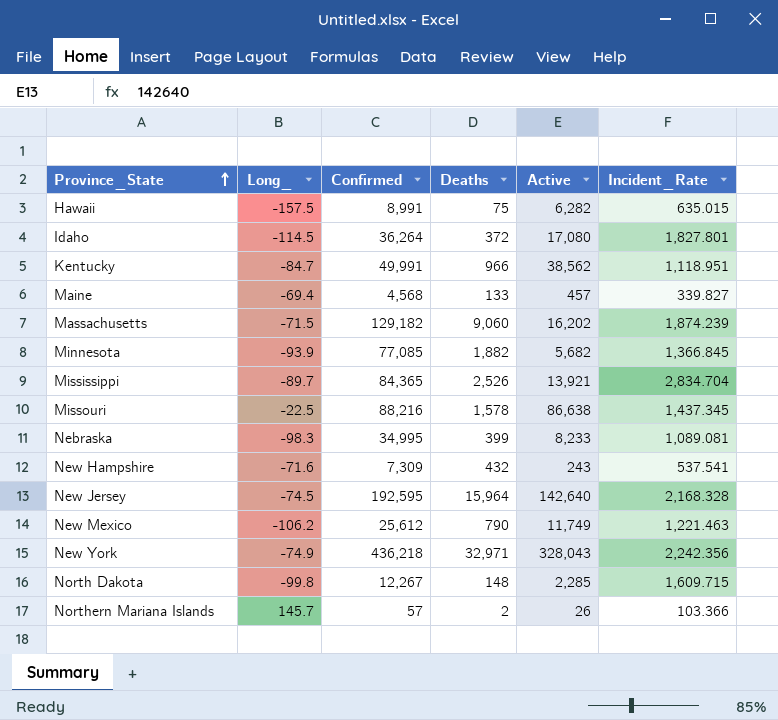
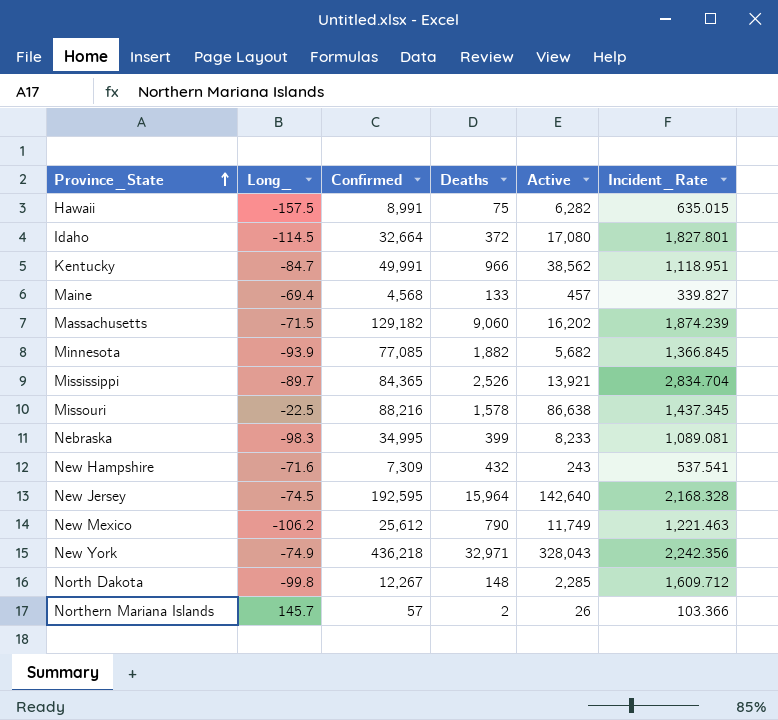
Idaho | Confirmed: 36,264 -> 32,664
North Dakota | Incident_Rate: 1,609.715 -> 1,609.712

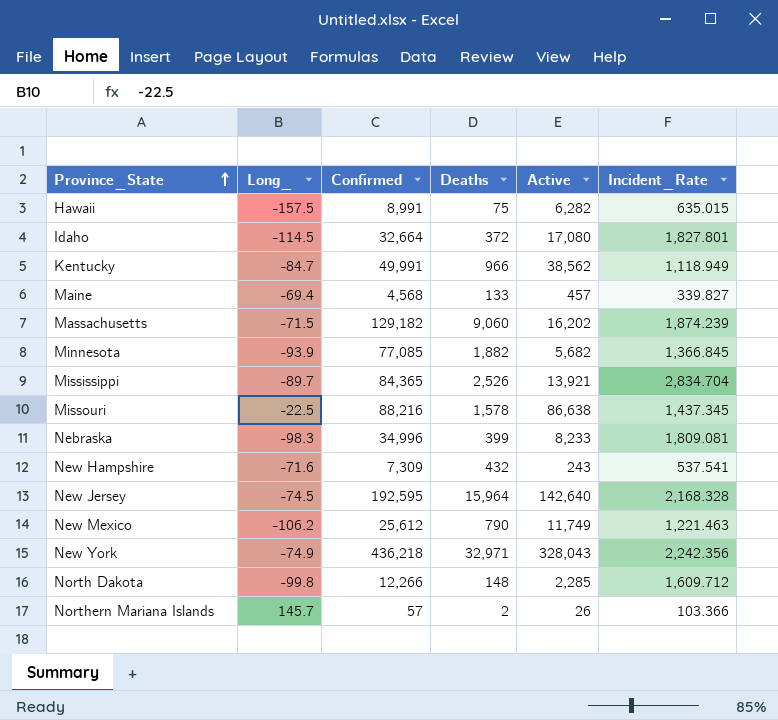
Kentucky | Incident_Rate: 1,118.951 -> 1,118.949
Nebraska | Confirmed: 34,995 -> 34,996
Nebraska | Incident_Rate: 1,089.081 -> 1,809.081
North Dakota | Confirmed: 12,267 -> 12,266

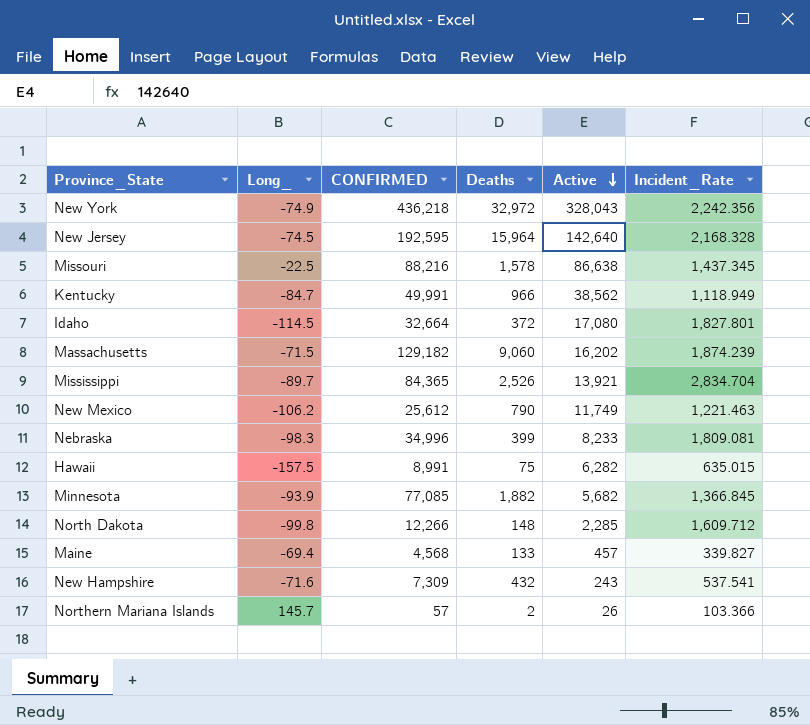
row order: Province_State ascending -> Active descending
column name: Confirmed -> CONFIRMED
New York | Deaths: 32,971 -> 32,972

